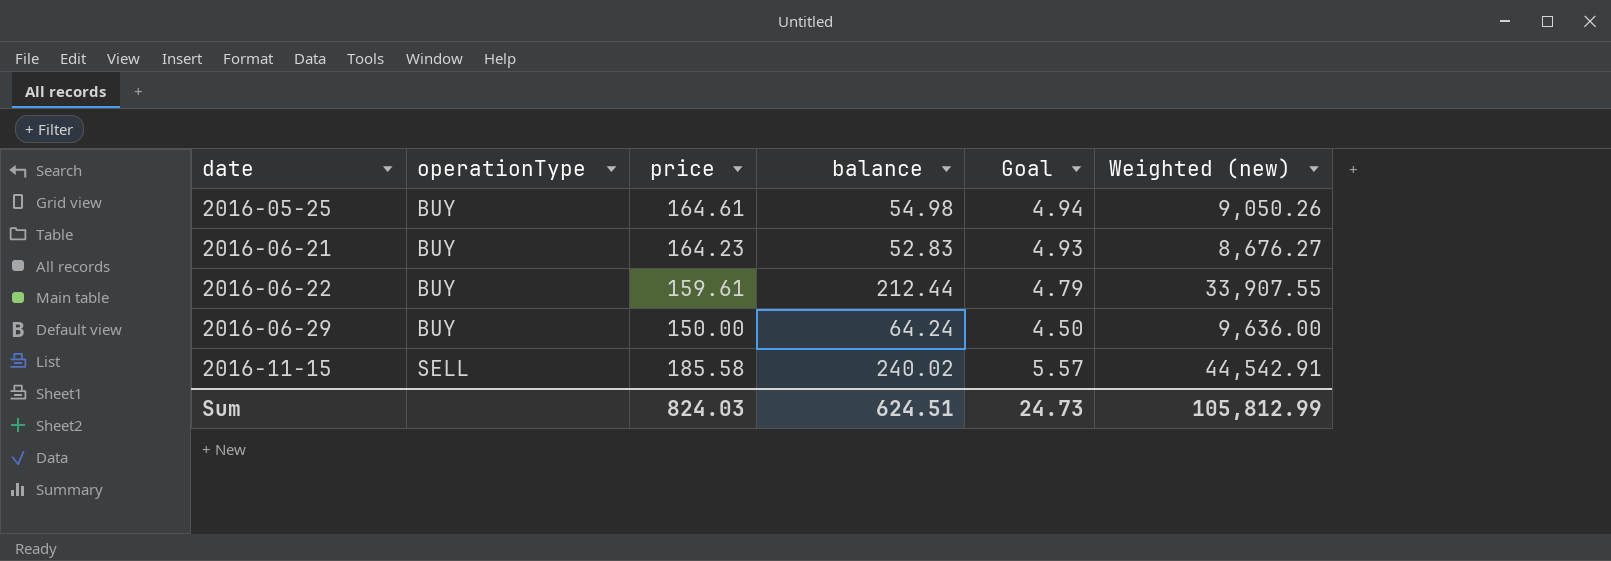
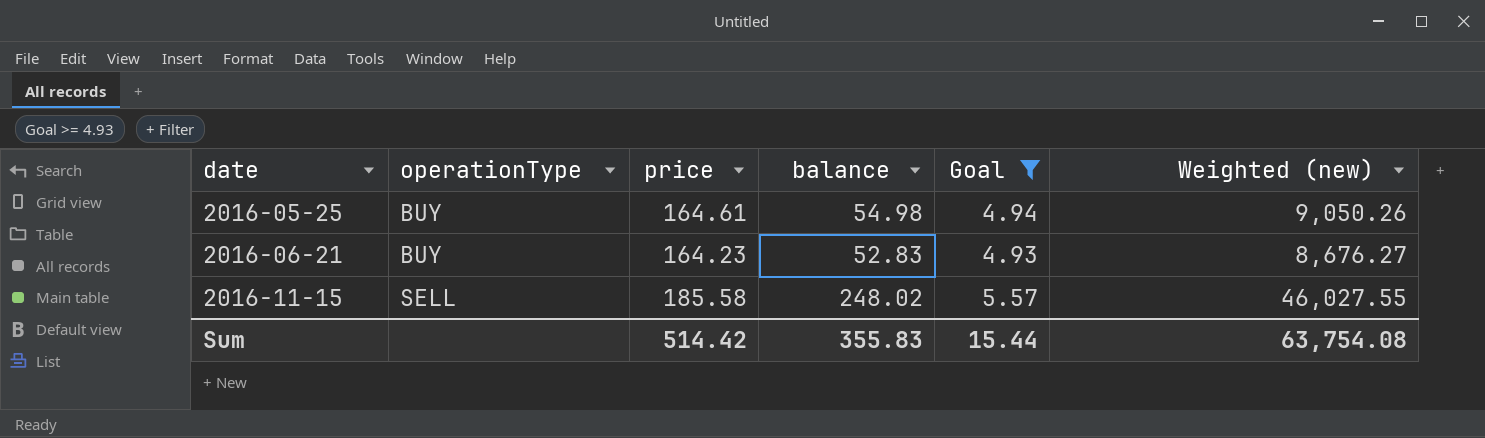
filter: none -> Goal >= 4.93
2016-11-15 | balance: 240.02 -> 248.02
2016-11-15 | Weighted (new): 44,542.91 -> 46,027.55
Sum | price: 824.03 -> 514.42
Sum | balance: 624.51 -> 355.83
Sum | Goal: 24.73 -> 15.44
Sum | Weighted (new): 105,812.99 -> 63,754.08

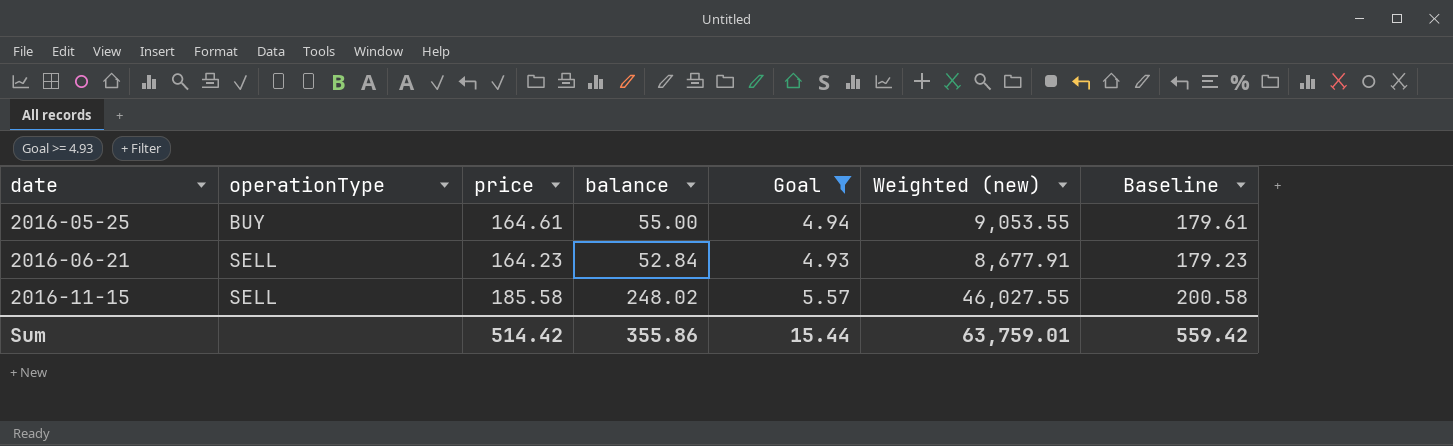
column Baseline | formula: none -> [price] + 15
2016-05-25 | balance: 54.98 -> 55.00
2016-05-25 | Weighted (new): 9,050.26 -> 9,053.55
2016-06-21 | operationType: BUY -> SELL
2016-06-21 | balance: 52.83 -> 52.84
2016-06-21 | Weighted (new): 8,676.27 -> 8,677.91
Sum | balance: 355.83 -> 355.86
Sum | Weighted (new): 63,754.08 -> 63,759.01

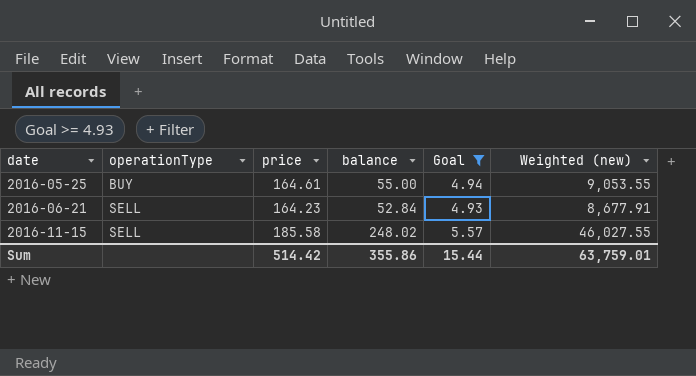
column Baseline | formula: [price] + 15 -> none

